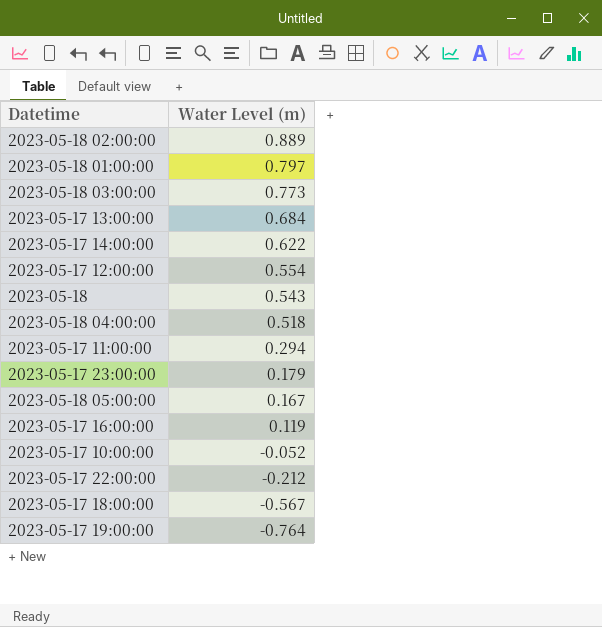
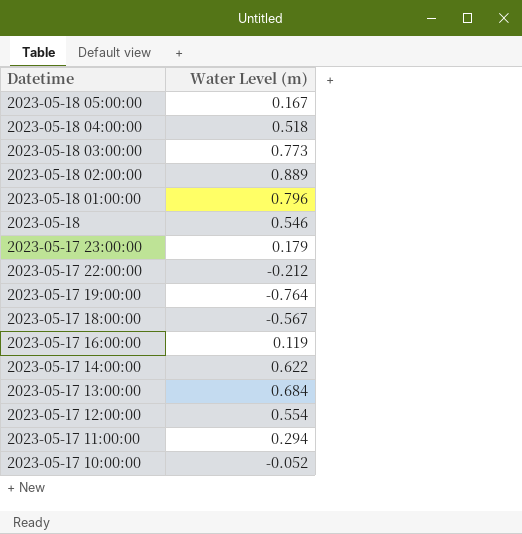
row order: Water Level (m) descending -> Datetime descending
2023-05-18 01:00:00 | Water Level (m): 0.797 -> 0.796
2023-05-18 | Water Level (m): 0.543 -> 0.546

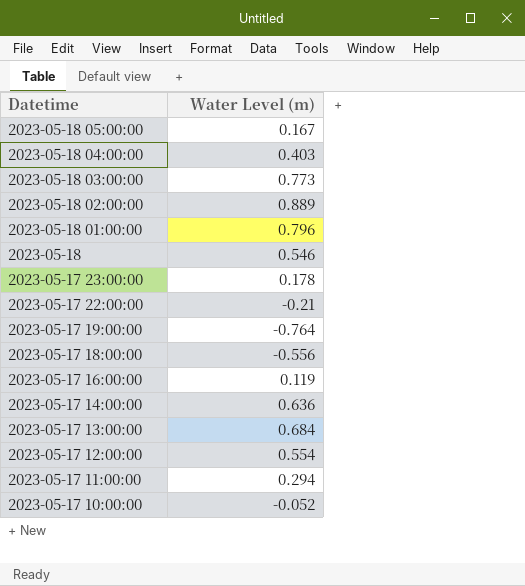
2023-05-18 04:00:00 | Water Level (m): 0.518 -> 0.403
2023-05-17 23:00:00 | Water Level (m): 0.179 -> 0.178
2023-05-17 22:00:00 | Water Level (m): -0.212 -> -0.21
2023-05-17 18:00:00 | Water Level (m): -0.567 -> -0.556
2023-05-17 14:00:00 | Water Level (m): 0.622 -> 0.636

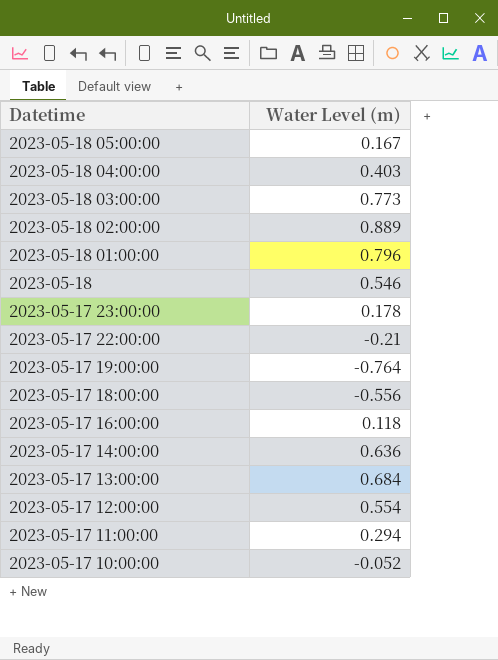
2023-05-17 16:00:00 | Water Level (m): 0.119 -> 0.118

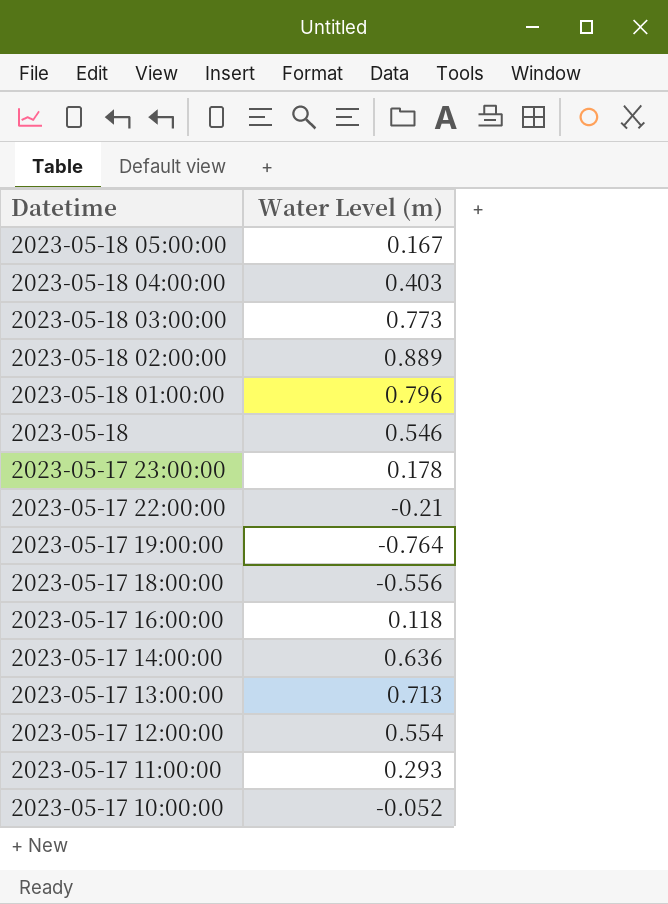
2023-05-17 13:00:00 | Water Level (m): 0.684 -> 0.713
2023-05-17 11:00:00 | Water Level (m): 0.294 -> 0.293

